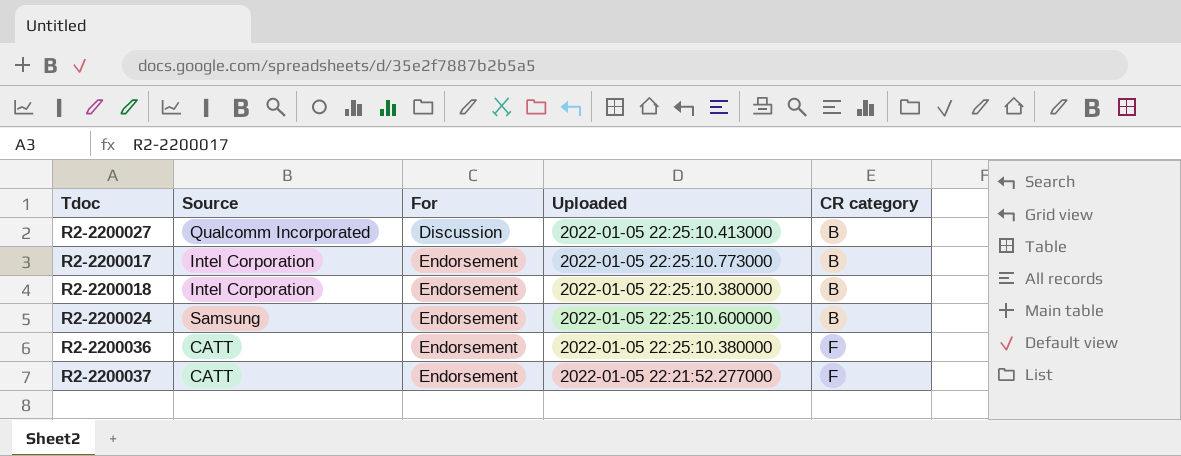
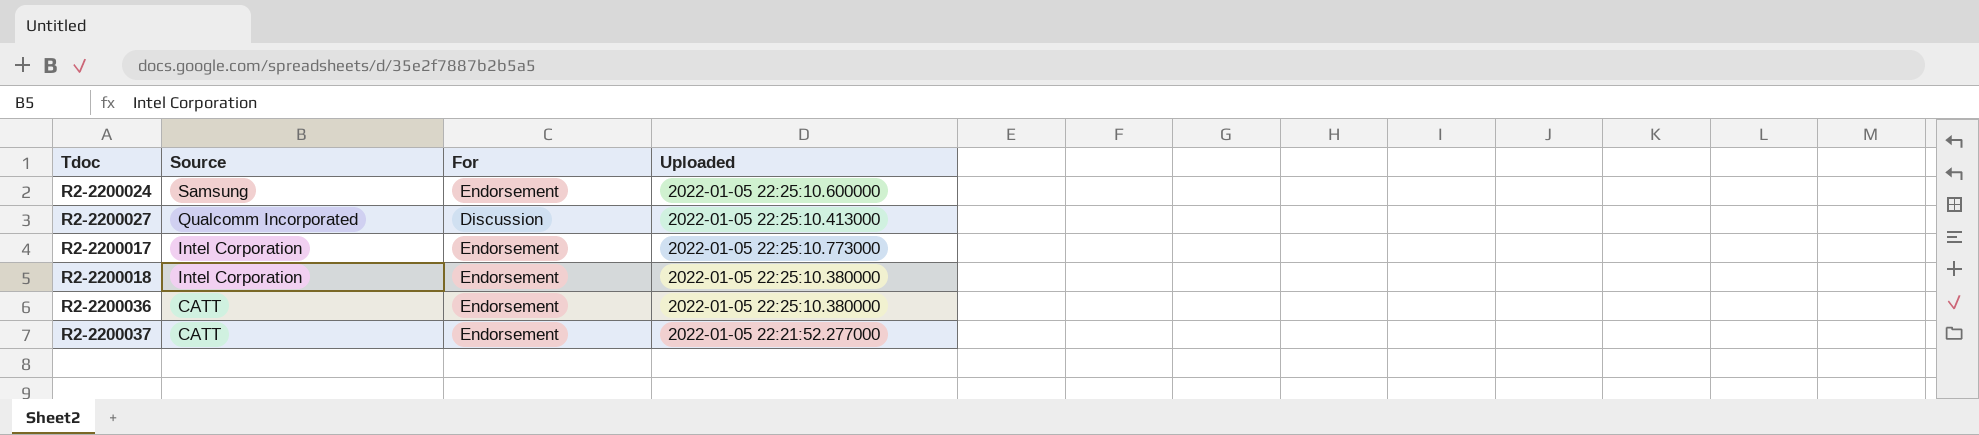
row order: For ascending -> Source descending
column CR category | position: 5 -> none

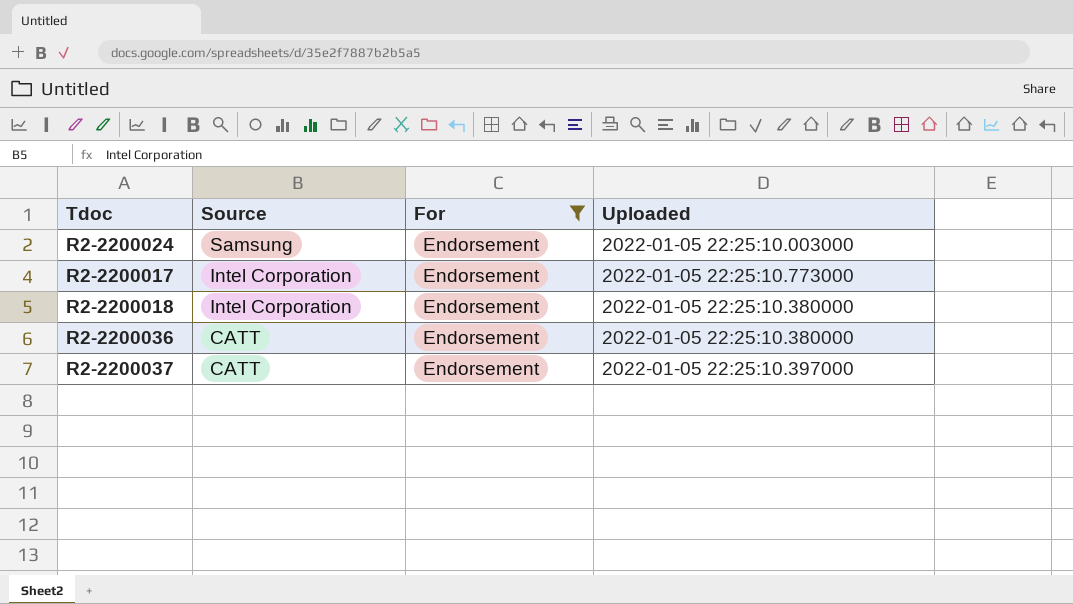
filter: none -> For = Endorsement
R2-2200024 | Uploaded: 2022-01-05 22:25:10.600000 -> 2022-01-05 22:25:10.003000
R2-2200037 | Uploaded: 2022-01-05 22:21:52.277000 -> 2022-01-05 22:25:10.397000

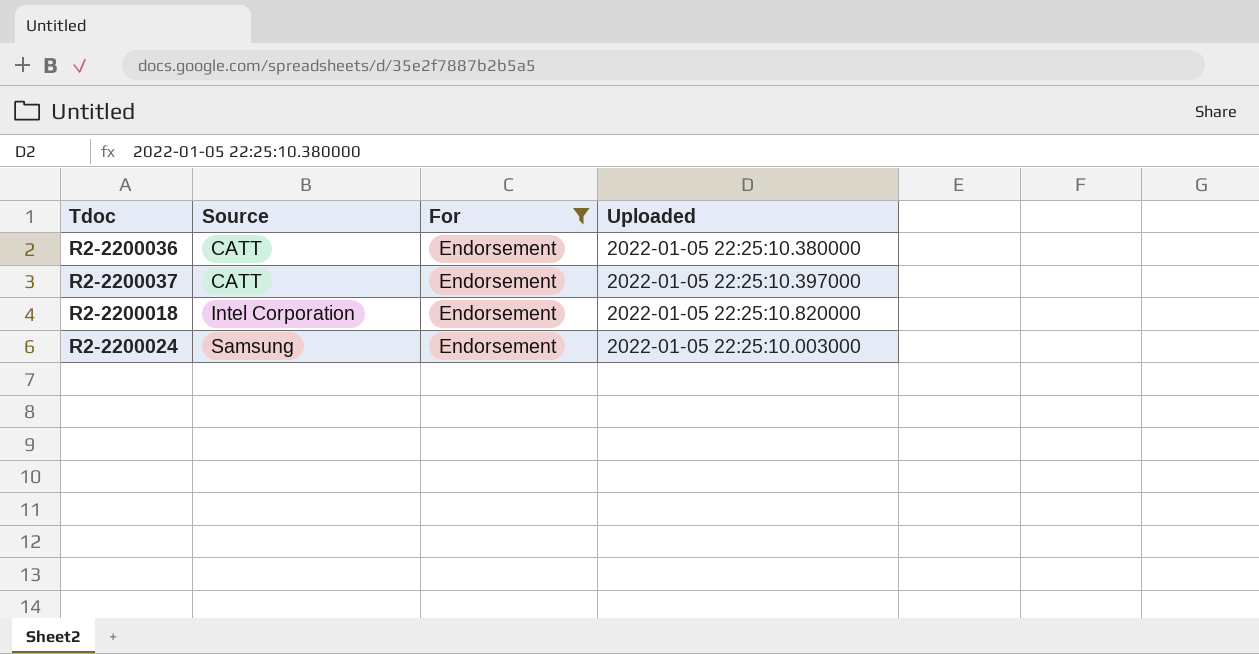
row order: Source descending -> Source ascending
row R2-2200017: Intel Corporation | Endorsement | 2022-01-05 22:25:10.773000 -> none
R2-2200018 | Uploaded: 2022-01-05 22:25:10.380000 -> 2022-01-05 22:25:10.820000

